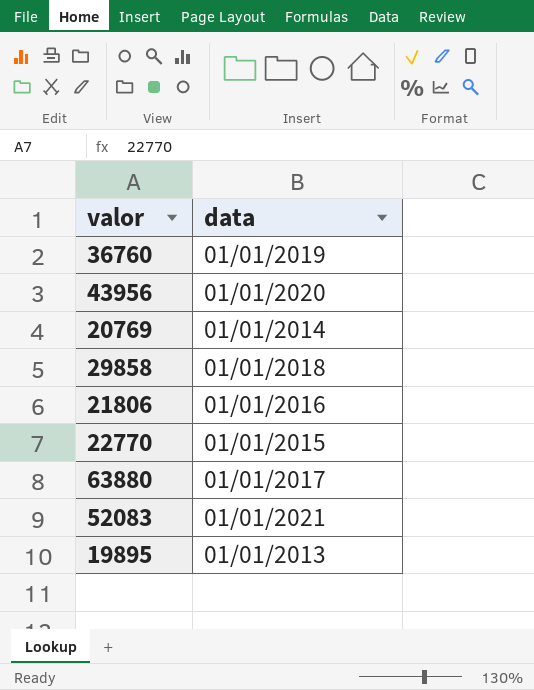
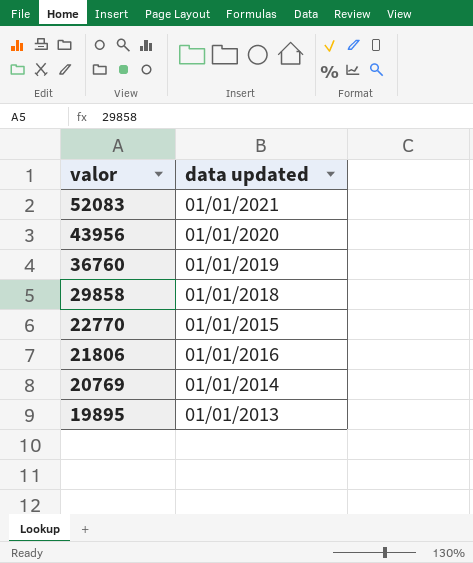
row order: none -> valor descending
column name: data -> data updated
row 63880: 01/01/2017 -> none

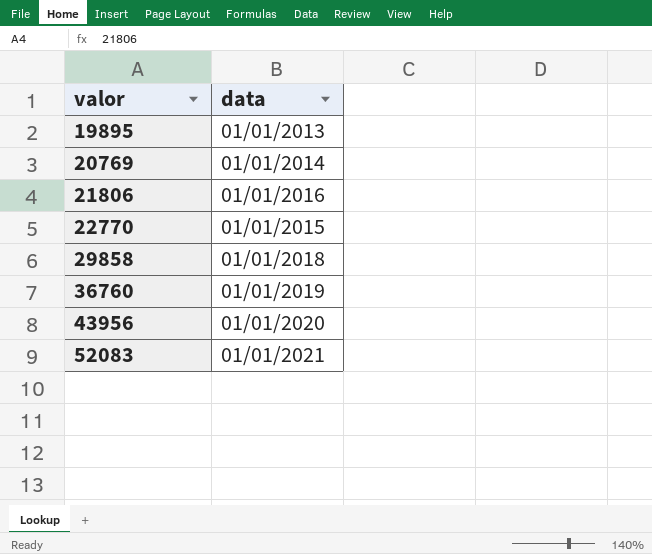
row order: valor descending -> valor ascending
column name: data updated -> data

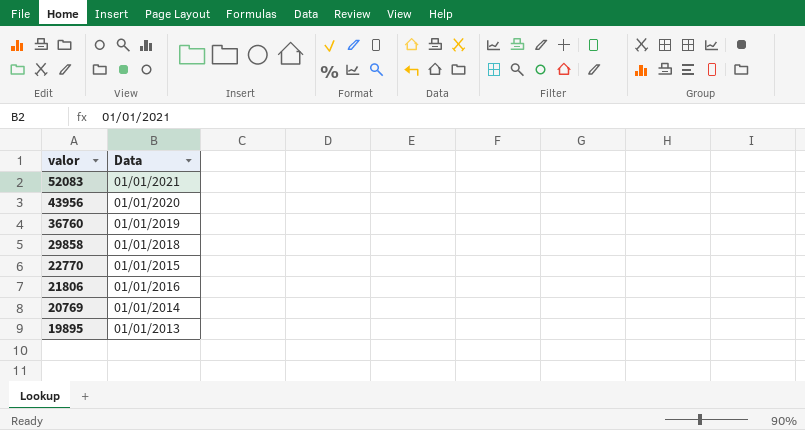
row order: valor ascending -> valor descending
column name: data -> Data

